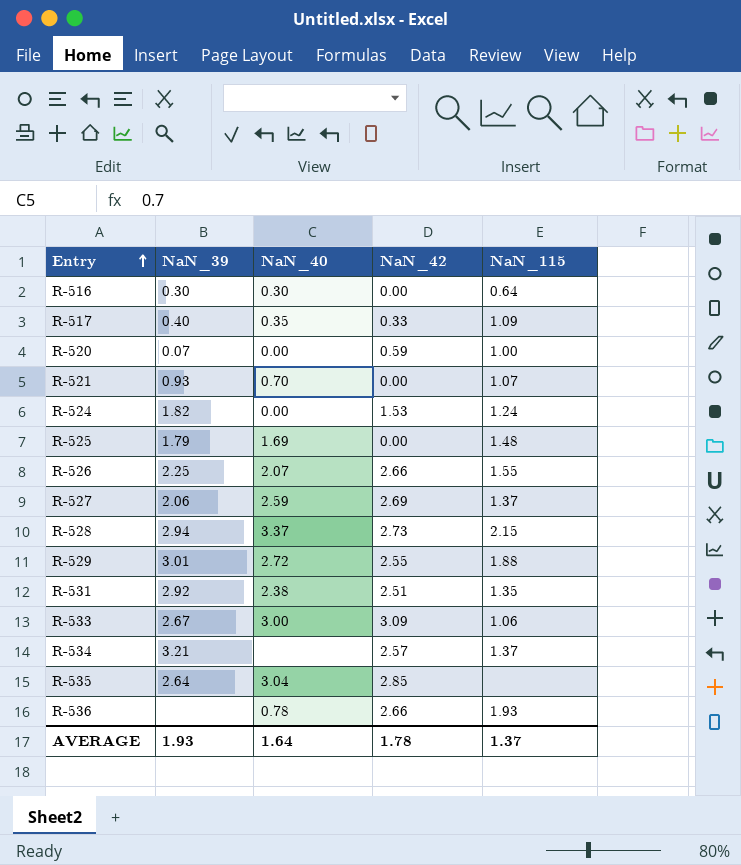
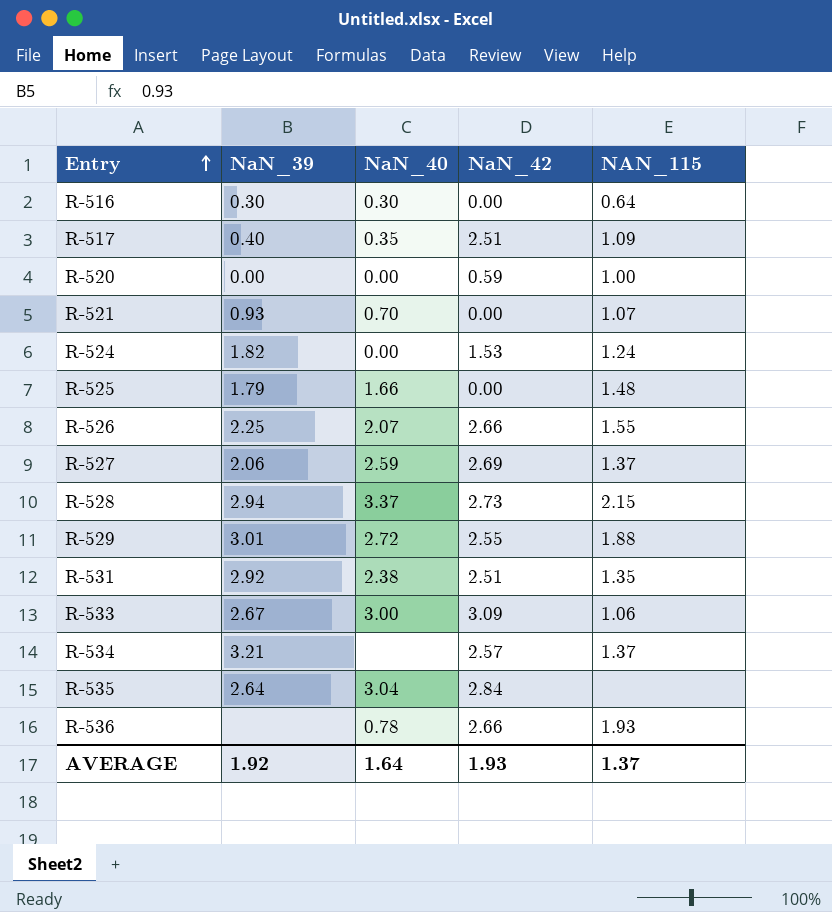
column name: NaN_115 -> NAN_115
R-517 | NaN_42: 0.33 -> 2.51
R-520 | NaN_39: 0.07 -> 0.00
R-525 | NaN_40: 1.69 -> 1.66
R-535 | NaN_42: 2.85 -> 2.84
AVERAGE | NaN_39: 1.93 -> 1.92
AVERAGE | NaN_42: 1.78 -> 1.93

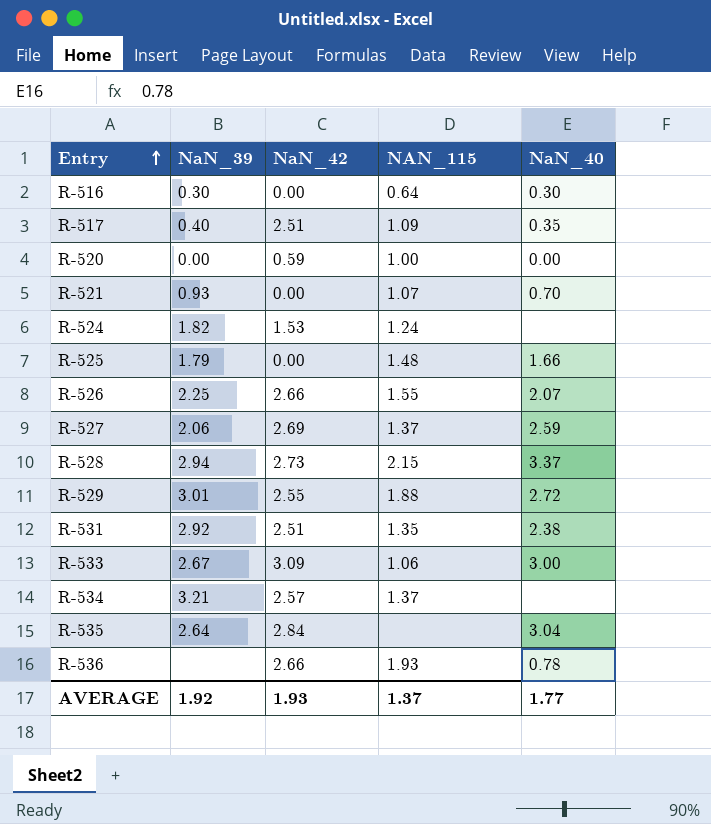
column NaN_40 | position: 3 -> 5
R-524 | NaN_40: 0.00 -> none
AVERAGE | NaN_40: 1.64 -> 1.77

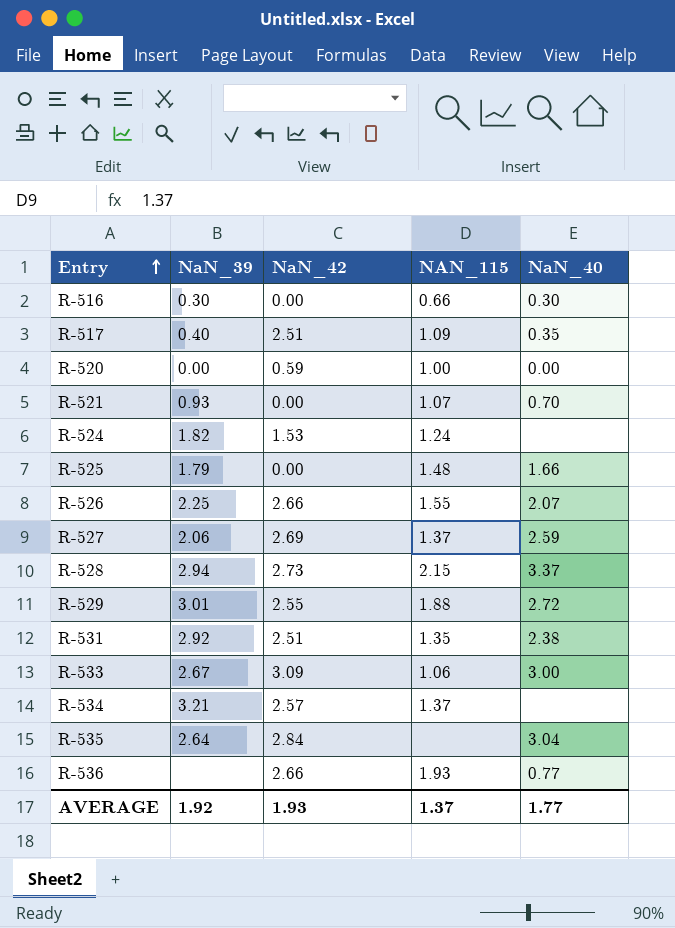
R-516 | NAN_115: 0.64 -> 0.66
R-536 | NaN_40: 0.78 -> 0.77

